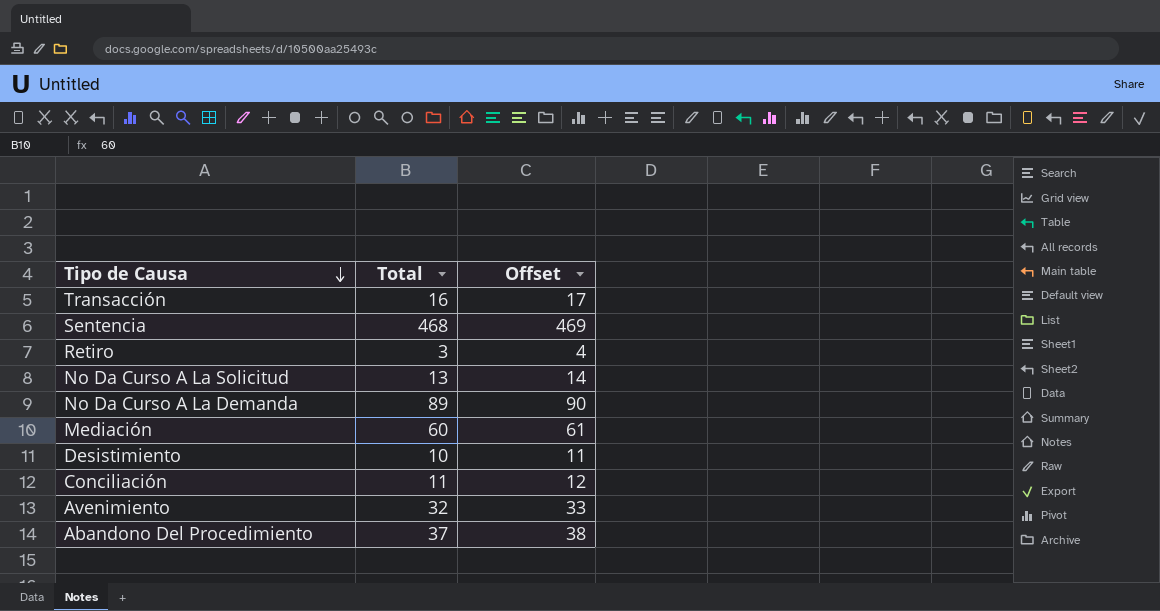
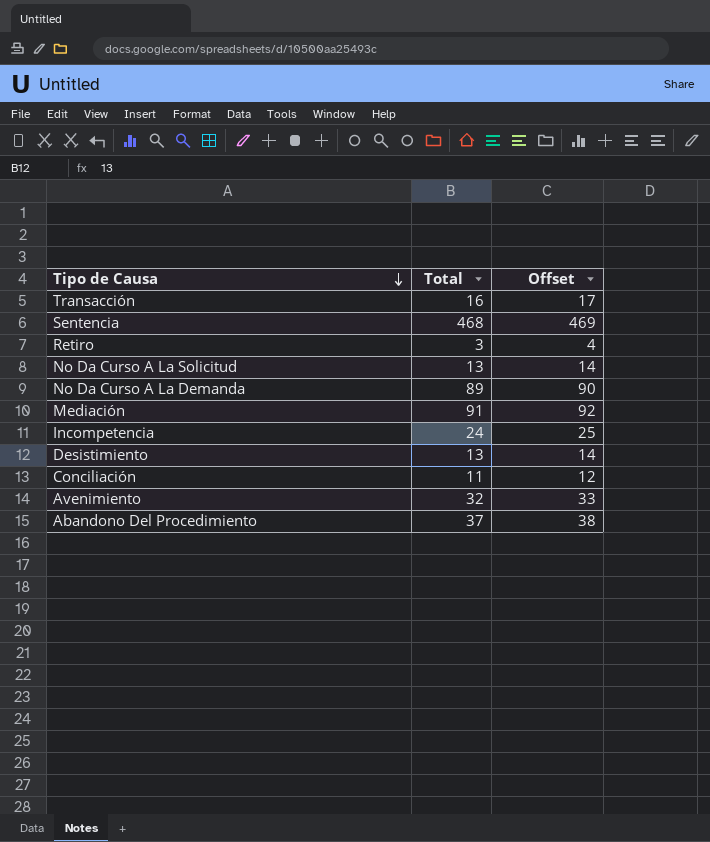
Mediación | Total: 60 -> 91
Mediación | Offset: 61 -> 92
row Incompetencia: none -> 24 | 25
Desistimiento | Total: 10 -> 13
Desistimiento | Offset: 11 -> 14

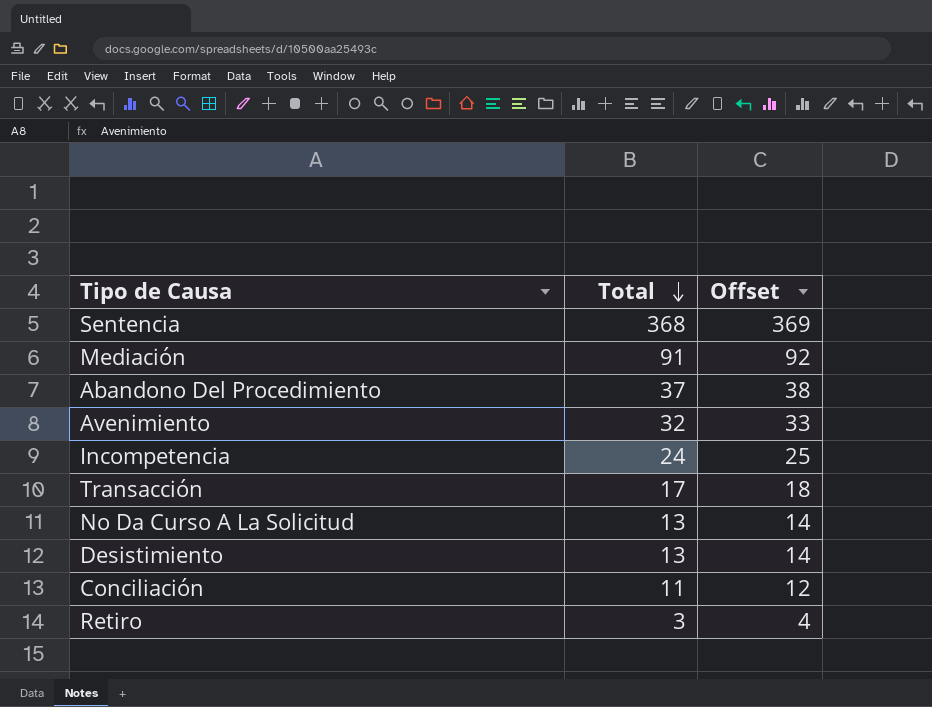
row order: Tipo de Causa descending -> Total descending
row No Da Curso A La Demanda: 89 | 90 -> none
Sentencia | Total: 468 -> 368
Sentencia | Offset: 469 -> 369
Transacción | Total: 16 -> 17
Transacción | Offset: 17 -> 18

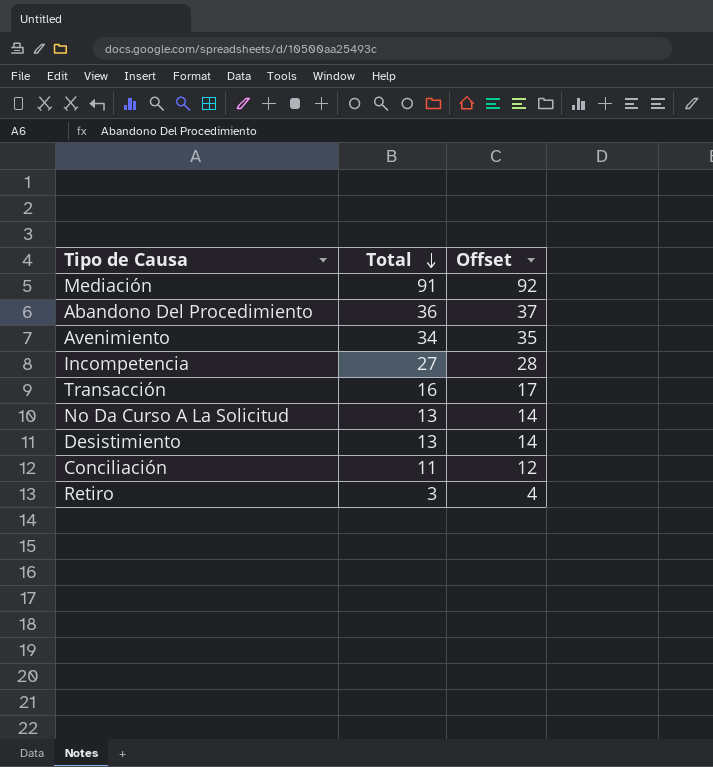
row Sentencia: 368 | 369 -> none
Abandono Del Procedimiento | Total: 37 -> 36
Abandono Del Procedimiento | Offset: 38 -> 37
Avenimiento | Total: 32 -> 34
Avenimiento | Offset: 33 -> 35
Incompetencia | Total: 24 -> 27
Incompetencia | Offset: 25 -> 28
Transacción | Total: 17 -> 16
Transacción | Offset: 18 -> 17

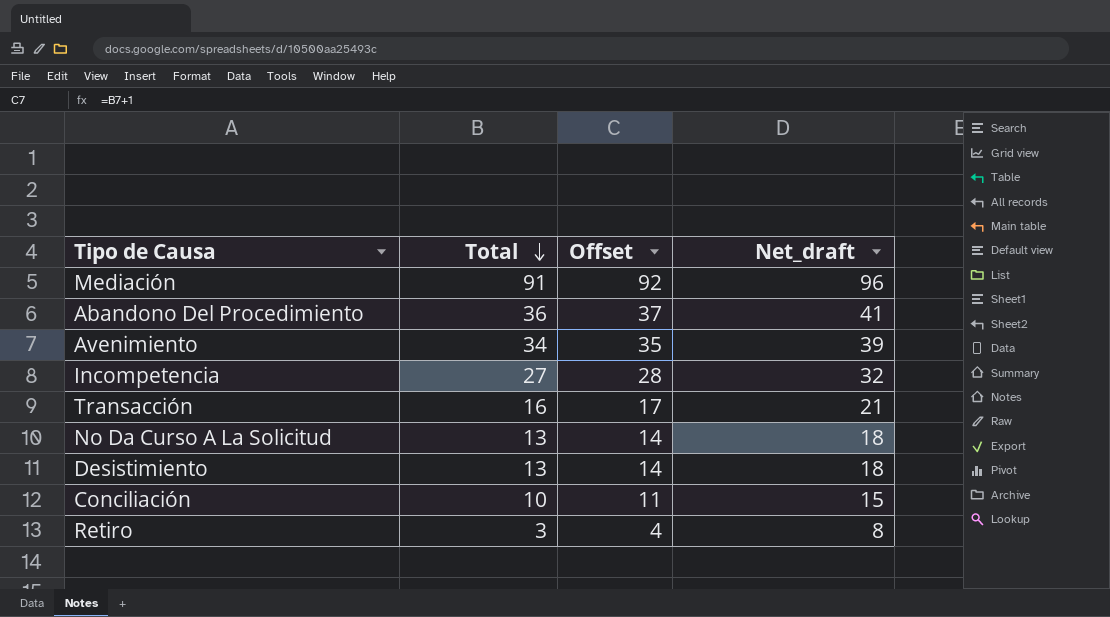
column Net_draft | formula: none -> [Total] + 5
Conciliación | Total: 11 -> 10
Conciliación | Offset: 12 -> 11

